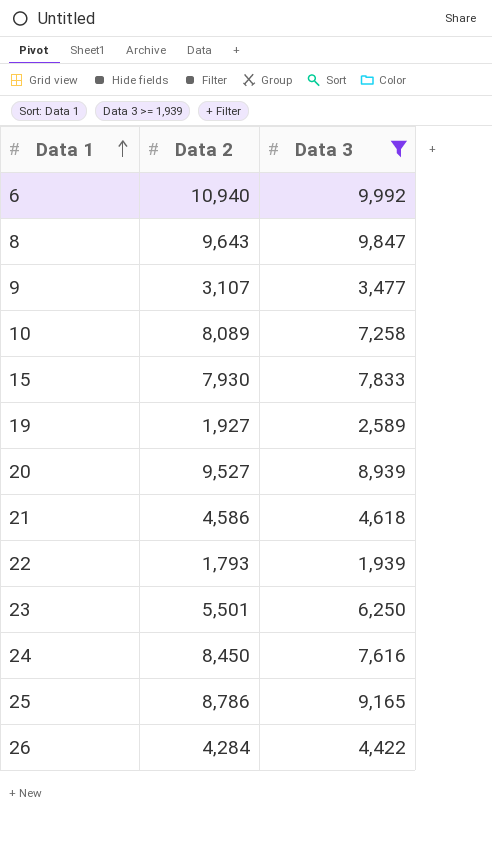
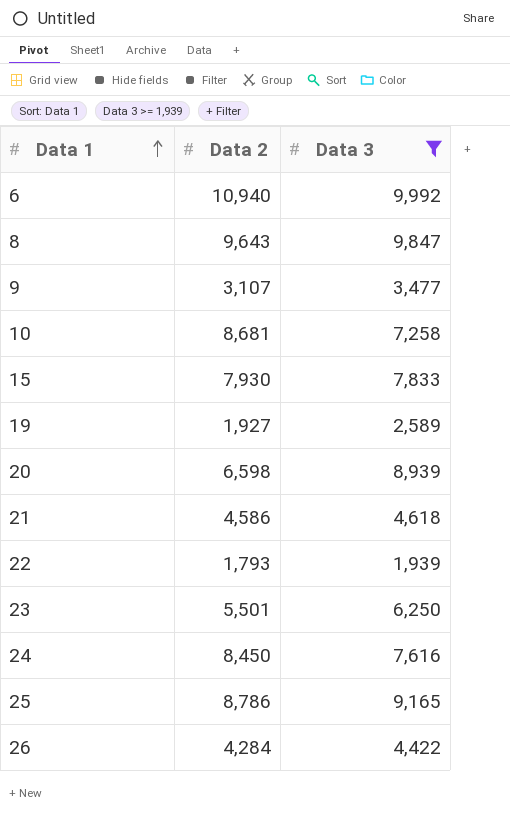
10 | Data 2: 8,089 -> 8,681
20 | Data 2: 9,527 -> 6,598

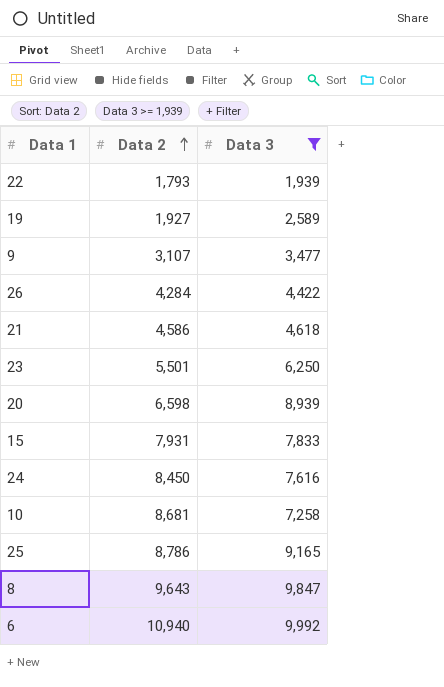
row order: Data 1 ascending -> Data 2 ascending
15 | Data 2: 7,930 -> 7,931

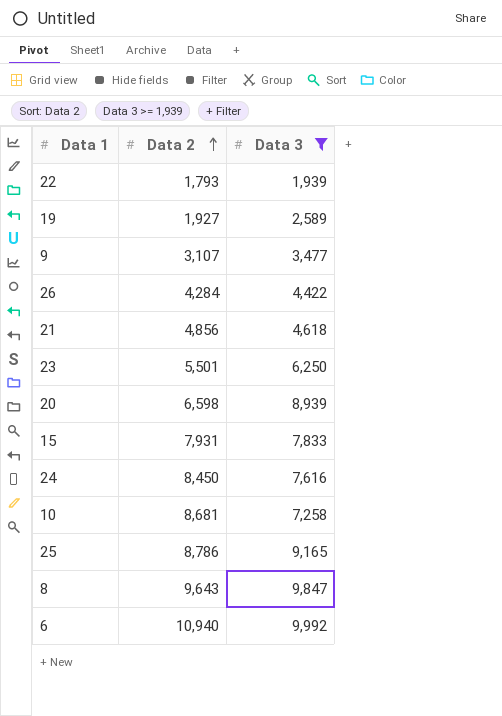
21 | Data 2: 4,586 -> 4,856

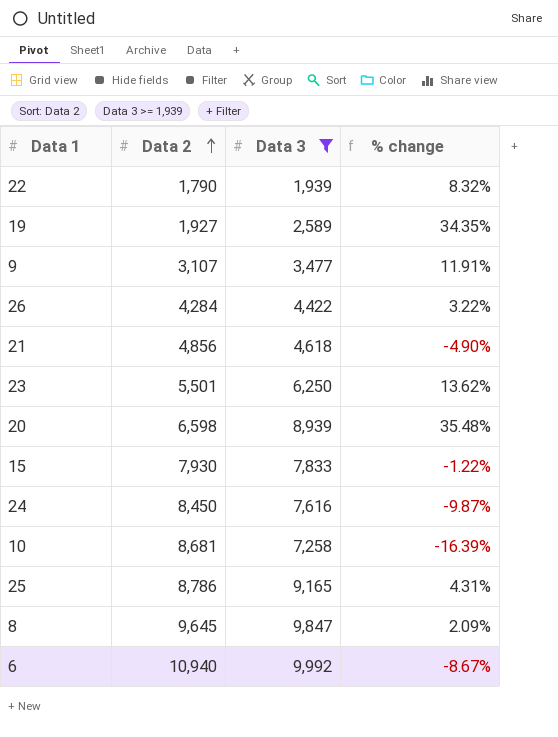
column % change | formula: none -> ([Data 3] - [Data 2]) / [Data 2]
22 | Data 2: 1,793 -> 1,790
15 | Data 2: 7,931 -> 7,930
8 | Data 2: 9,643 -> 9,645

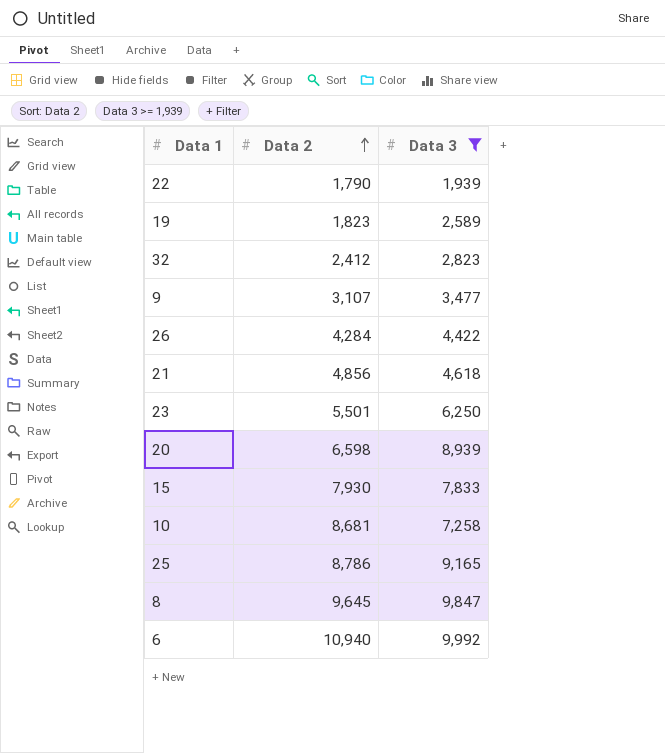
column % change | formula: ([Data 3] - [Data 2]) / [Data 2] -> none
row 24: 8,450 | 7,616 | -9.87% -> none
19 | Data 2: 1,927 -> 1,823
row 32: none -> 2,412 | 2,823

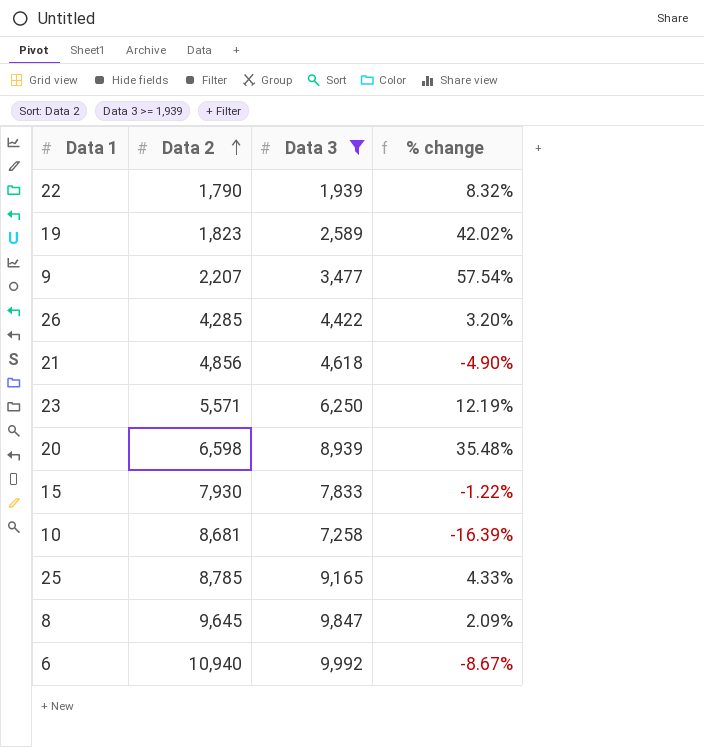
column % change | formula: none -> ([Data 3] - [Data 2]) / [Data 2]
row 32: 2,412 | 2,823 -> none
9 | Data 2: 3,107 -> 2,207
26 | Data 2: 4,284 -> 4,285
23 | Data 2: 5,501 -> 5,571
25 | Data 2: 8,786 -> 8,785

